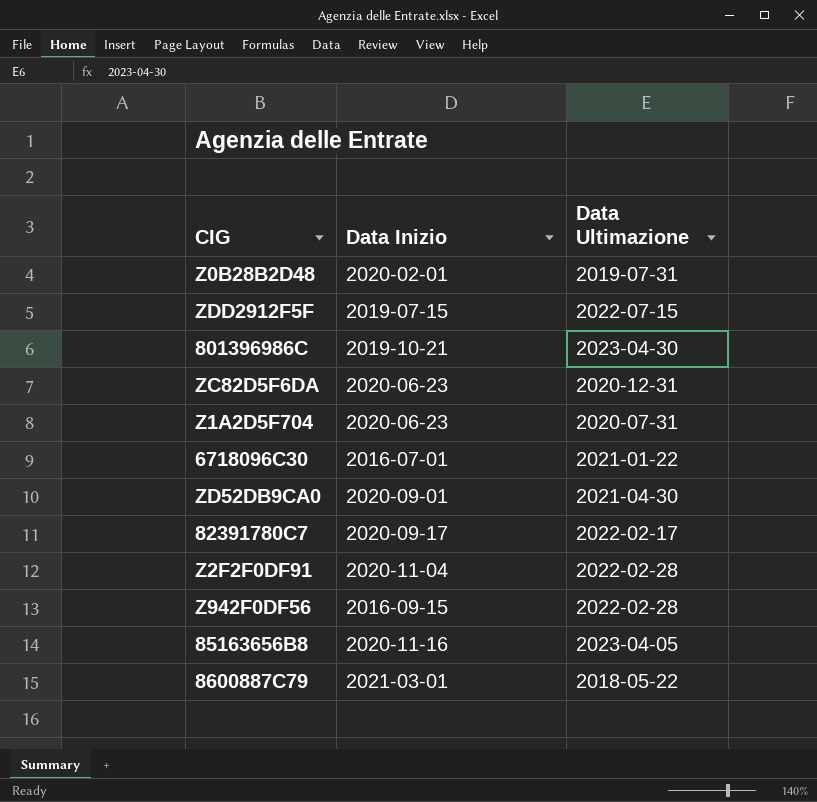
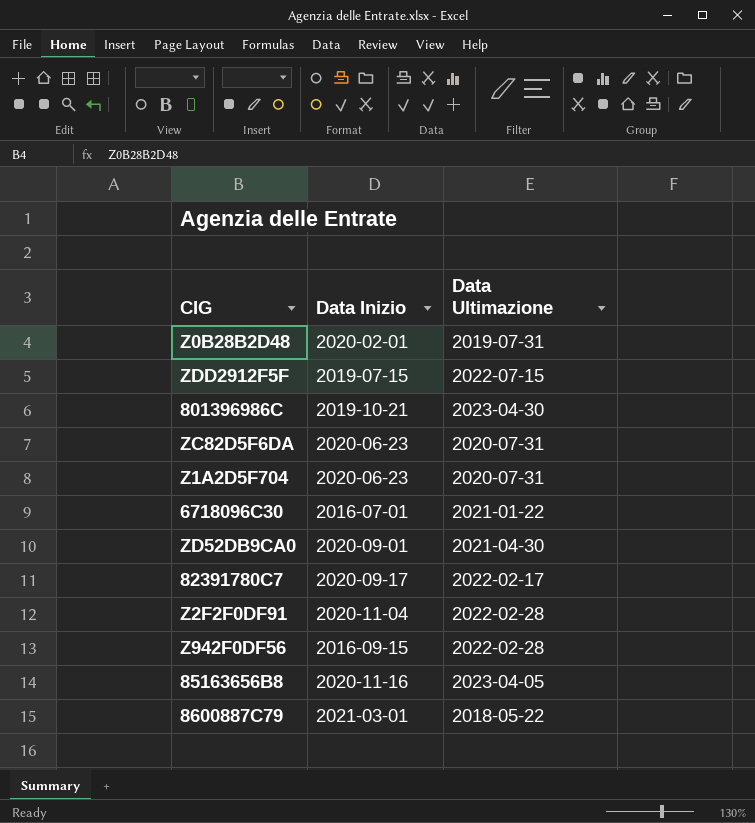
ZC82D5F6DA | Data Ultimazione: 2020-12-31 -> 2020-07-31

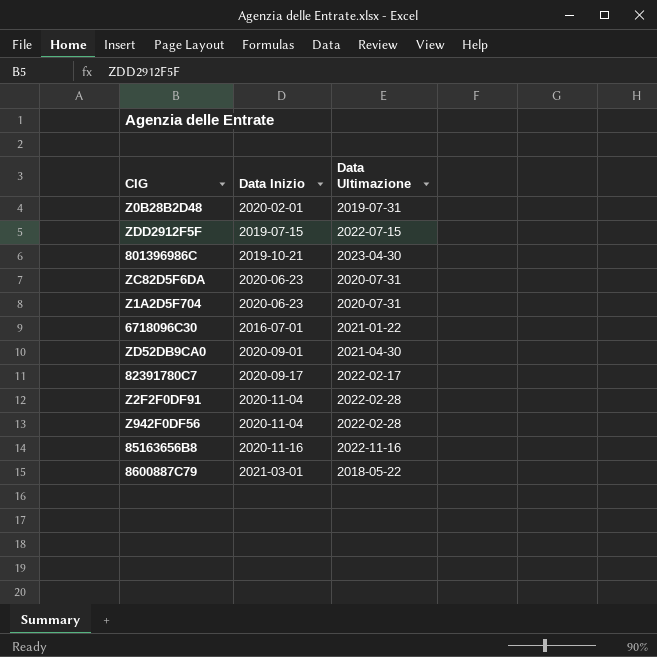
Z942F0DF56 | Data Inizio: 2016-09-15 -> 2020-11-04
85163656B8 | Data Ultimazione: 2023-04-05 -> 2022-11-16

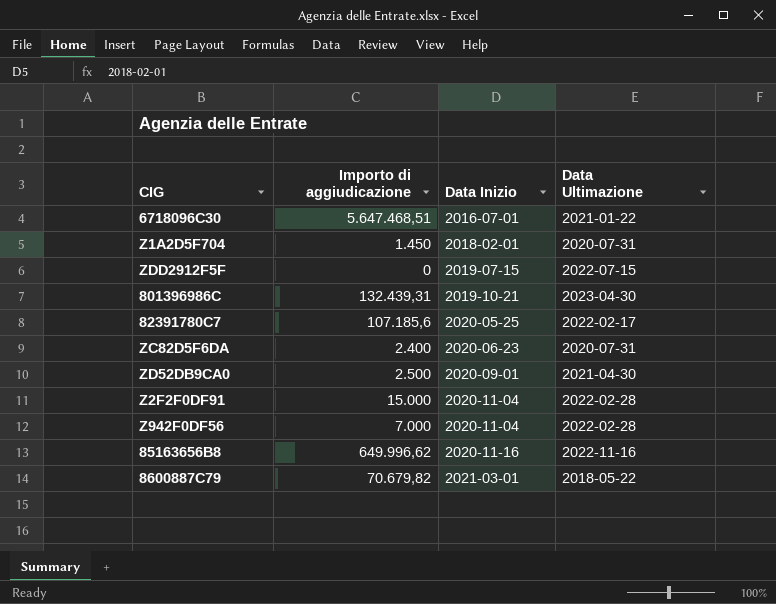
row order: none -> Data Inizio ascending
column Importo di aggiudicazione | position: none -> 2
row Z0B28B2D48: 2020-02-01 | 2019-07-31 -> none
Z1A2D5F704 | Data Inizio: 2020-06-23 -> 2018-02-01
82391780C7 | Data Inizio: 2020-09-17 -> 2020-05-25

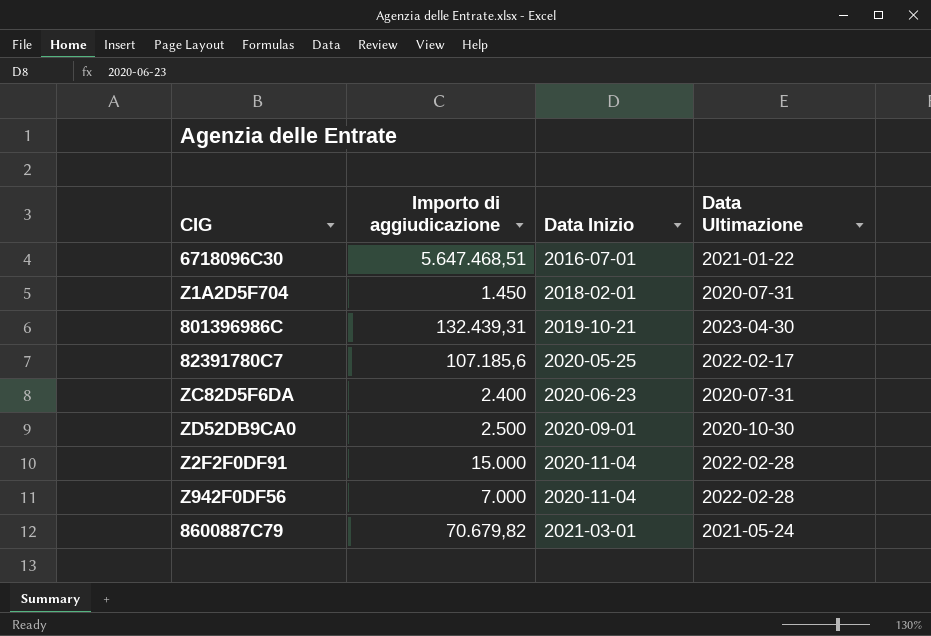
row ZDD2912F5F: 0 | 2019-07-15 | 2022-07-15 -> none
row 85163656B8: 649.996,62 | 2020-11-16 | 2022-11-16 -> none
ZD52DB9CA0 | Data Ultimazione: 2021-04-30 -> 2020-10-30
8600887C79 | Data Ultimazione: 2018-05-22 -> 2021-05-24

